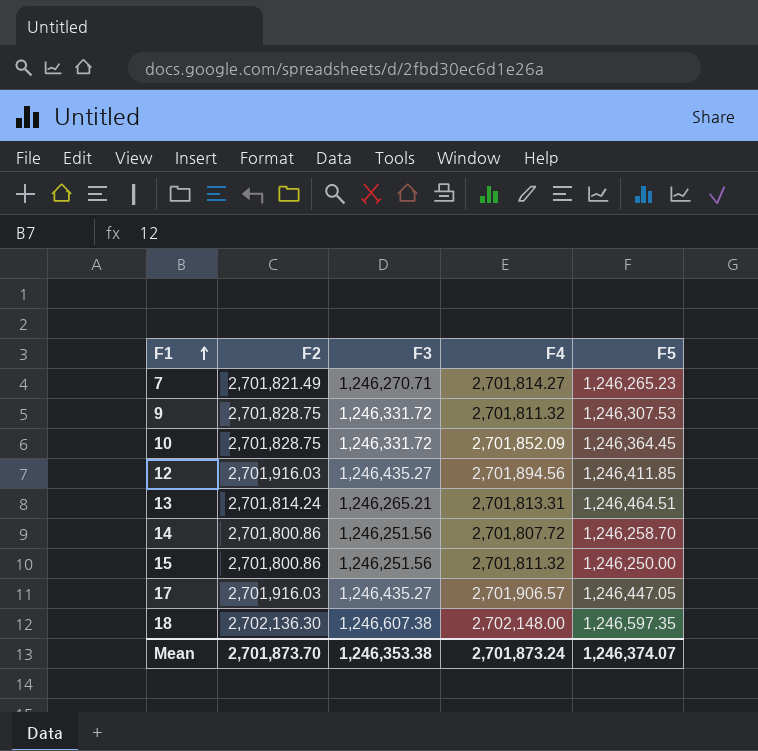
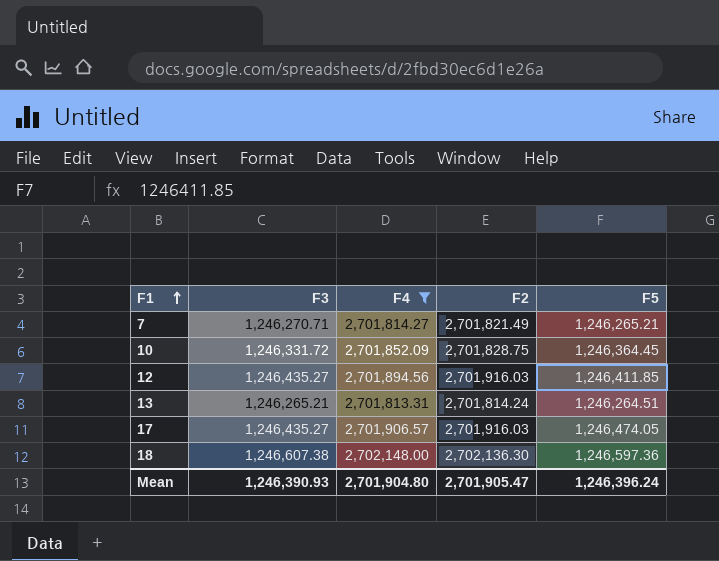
filter: none -> F4 >= 2,701,813.31
column F2 | position: 2 -> 4
7 | F5: 1,246,265.23 -> 1,246,265.21
13 | F5: 1,246,464.51 -> 1,246,264.51
17 | F5: 1,246,447.05 -> 1,246,474.05
18 | F5: 1,246,597.35 -> 1,246,597.36
Mean | F3: 1,246,353.38 -> 1,246,390.93
Mean | F4: 2,701,873.24 -> 2,701,904.80
Mean | F2: 2,701,873.70 -> 2,701,905.47
Mean | F5: 1,246,374.07 -> 1,246,396.24

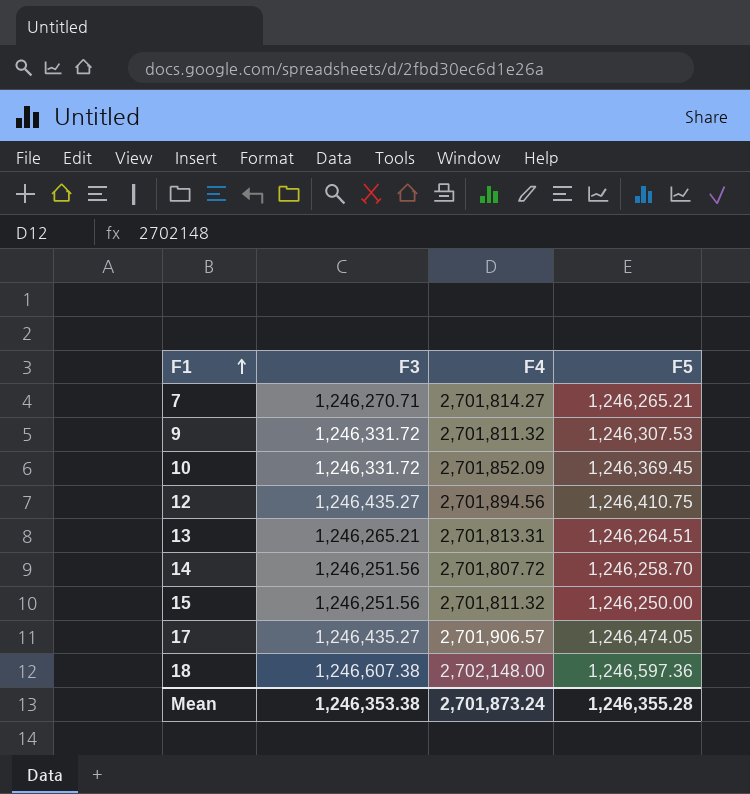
filter: F4 >= 2,701,813.31 -> none
column F2 | position: 4 -> none
10 | F5: 1,246,364.45 -> 1,246,369.45
12 | F5: 1,246,411.85 -> 1,246,410.75
Mean | F3: 1,246,390.93 -> 1,246,353.38
Mean | F4: 2,701,904.80 -> 2,701,873.24
Mean | F5: 1,246,396.24 -> 1,246,355.28

